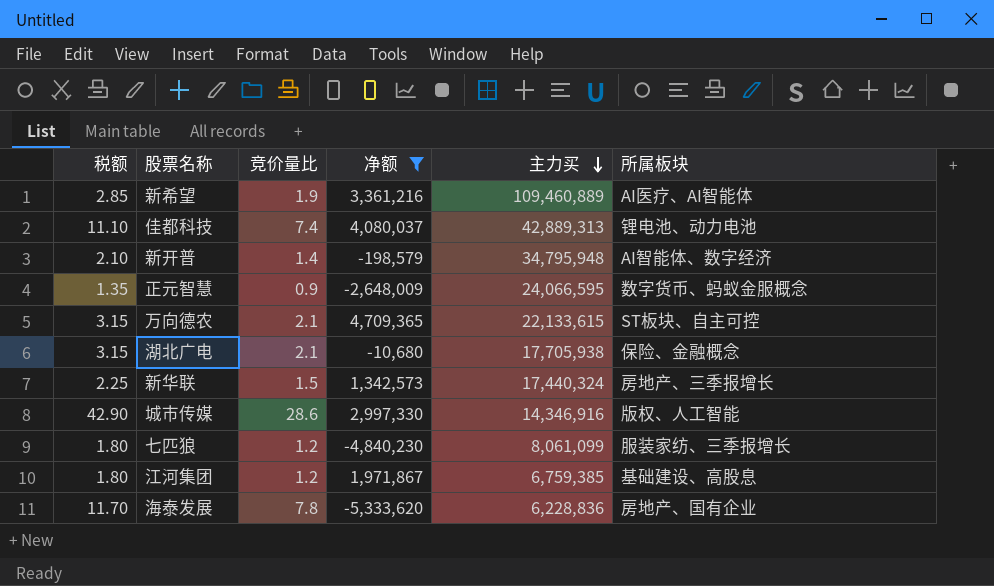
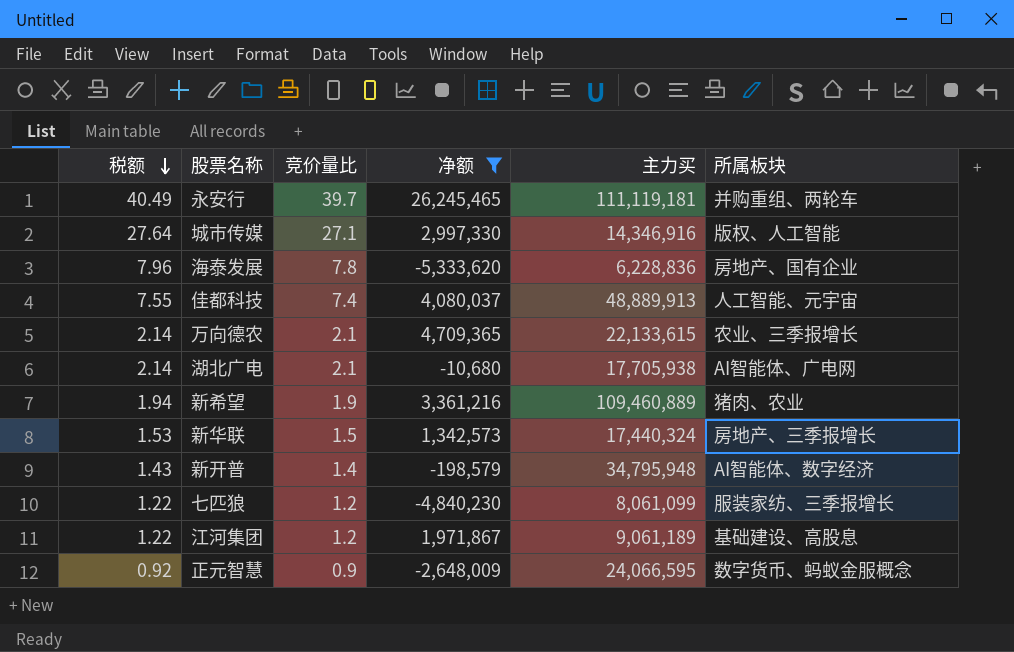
row order: 主力买 descending -> 税额 descending
column 税额 | formula: [竞价量比] * 1.5 -> [竞价量比] * 1.02
row 永安行: none -> 40.49 | 39.7 | 26,245,465 | 111,119,181 | 并购重组、两轮车
城市传媒 | 竞价量比: 28.6 -> 27.1
佳都科技 | 主力买: 42,889,313 -> 48,889,913
佳都科技 | 所属板块: 锂电池、动力电池 -> 人工智能、元宇宙
万向德农 | 所属板块: ST板块、自主可控 -> 农业、三季报增长
湖北广电 | 所属板块: 保险、金融概念 -> AI智能体、广电网
新希望 | 所属板块: AI医疗、AI智能体 -> 猪肉、农业
江河集团 | 主力买: 6,759,385 -> 9,061,189

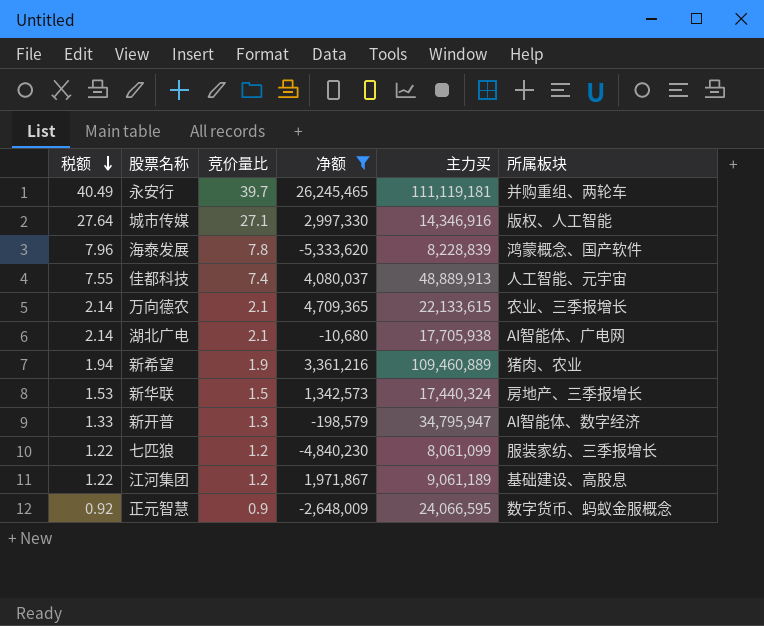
海泰发展 | 主力买: 6,228,836 -> 8,228,839
海泰发展 | 所属板块: 房地产、国有企业 -> 鸿蒙概念、国产软件
新开普 | 税额: 1.43 -> 1.33
新开普 | 竞价量比: 1.4 -> 1.3
新开普 | 主力买: 34,795,948 -> 34,795,947

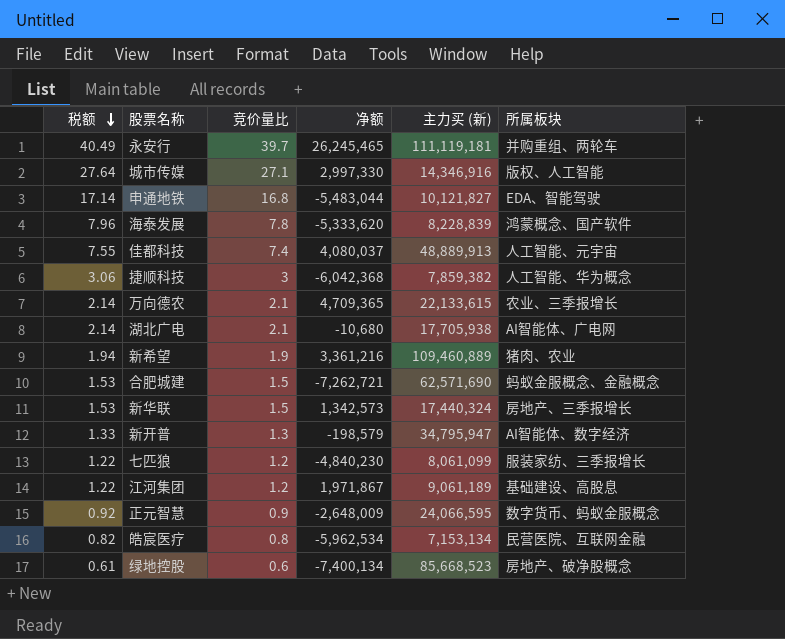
filter: 净额 >= -5,333,620 -> none
column name: 主力买 -> 主力买 (新)

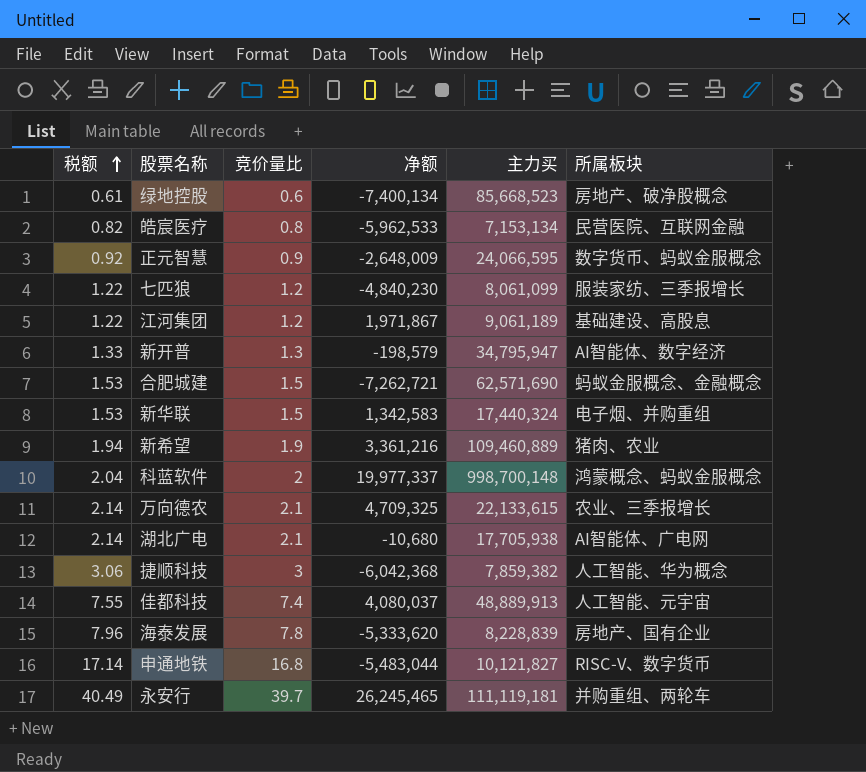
row order: 税额 descending -> 税额 ascending
column name: 主力买 (新) -> 主力买
row 城市传媒: 27.64 | 27.1 | 2,997,330 | 14,346,916 | 版权、人工智能 -> none
皓宸医疗 | 净额: -5,962,534 -> -5,962,533
新华联 | 净额: 1,342,573 -> 1,342,583
新华联 | 所属板块: 房地产、三季报增长 -> 电子烟、并购重组
row 科蓝软件: none -> 2.04 | 2 | 19,977,337 | 998,700,148 | 鸿蒙概念、蚂蚁金服概念
万向德农 | 净额: 4,709,365 -> 4,709,325
海泰发展 | 所属板块: 鸿蒙概念、国产软件 -> 房地产、国有企业
申通地铁 | 所属板块: EDA、智能驾驶 -> RISC-V、数字货币

